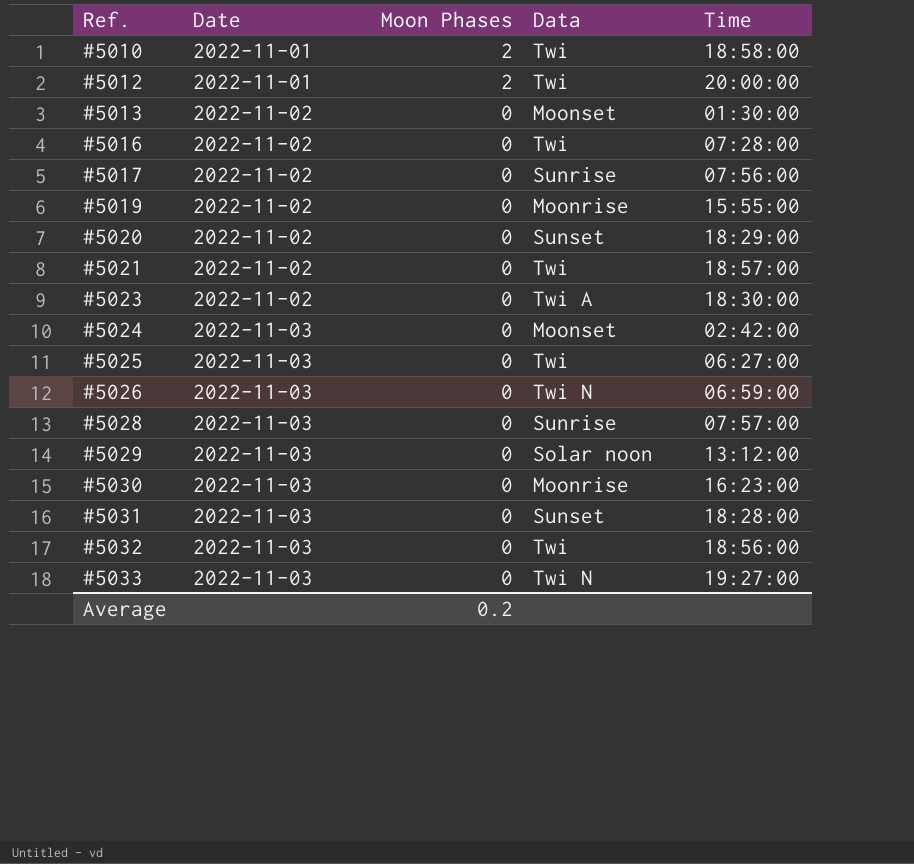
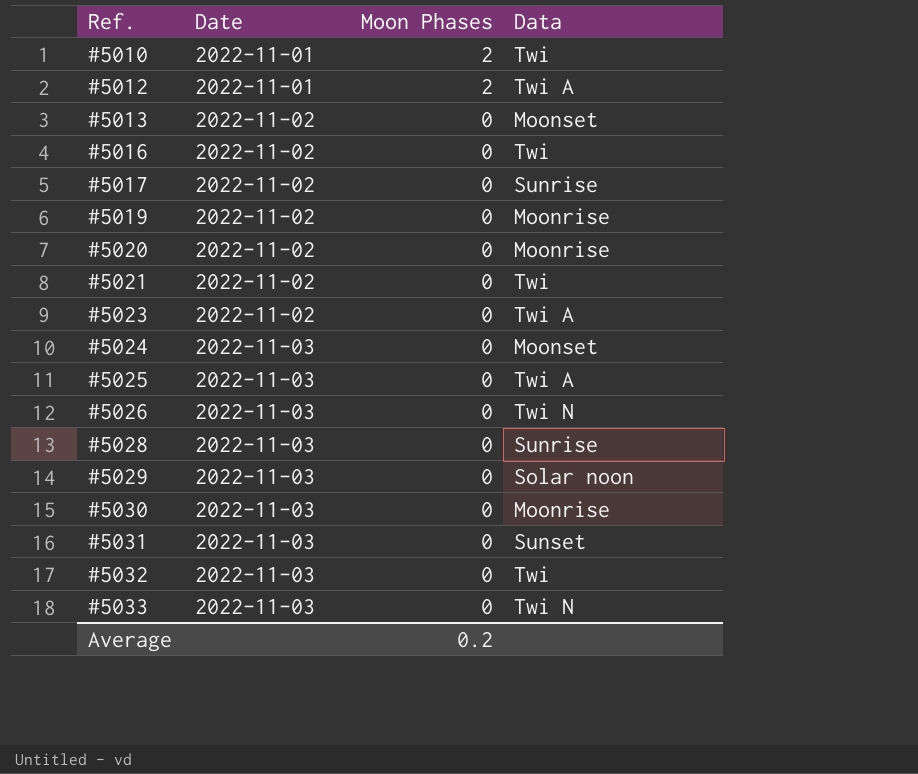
column Time | position: 5 -> none
#5012 | Data: Twi -> Twi A
#5020 | Data: Sunset -> Moonrise
#5025 | Data: Twi -> Twi A

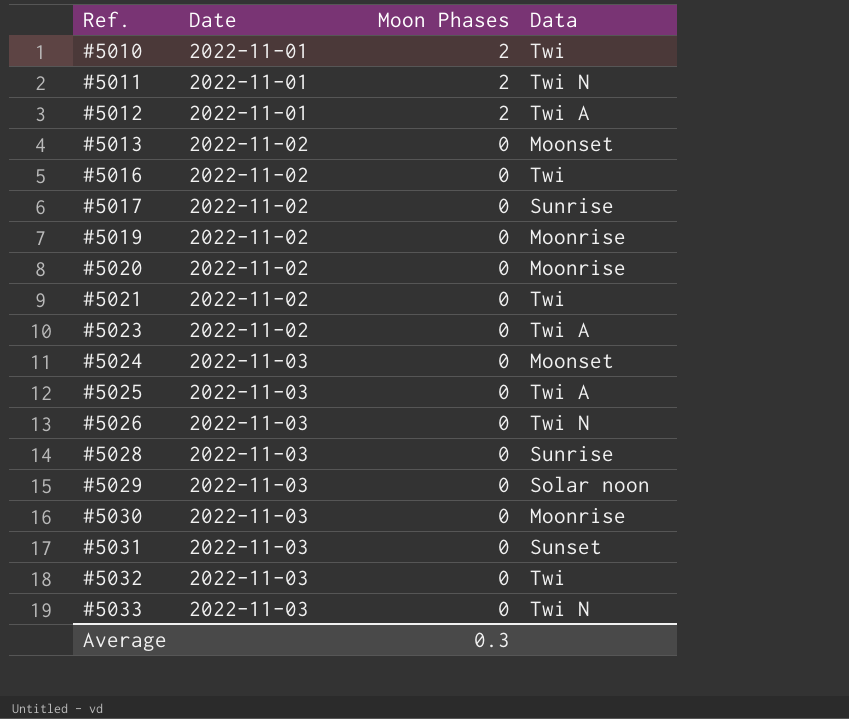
row #5011: none -> 2022-11-01 | 2 | Twi N
Average | Moon Phases: 0.2 -> 0.3

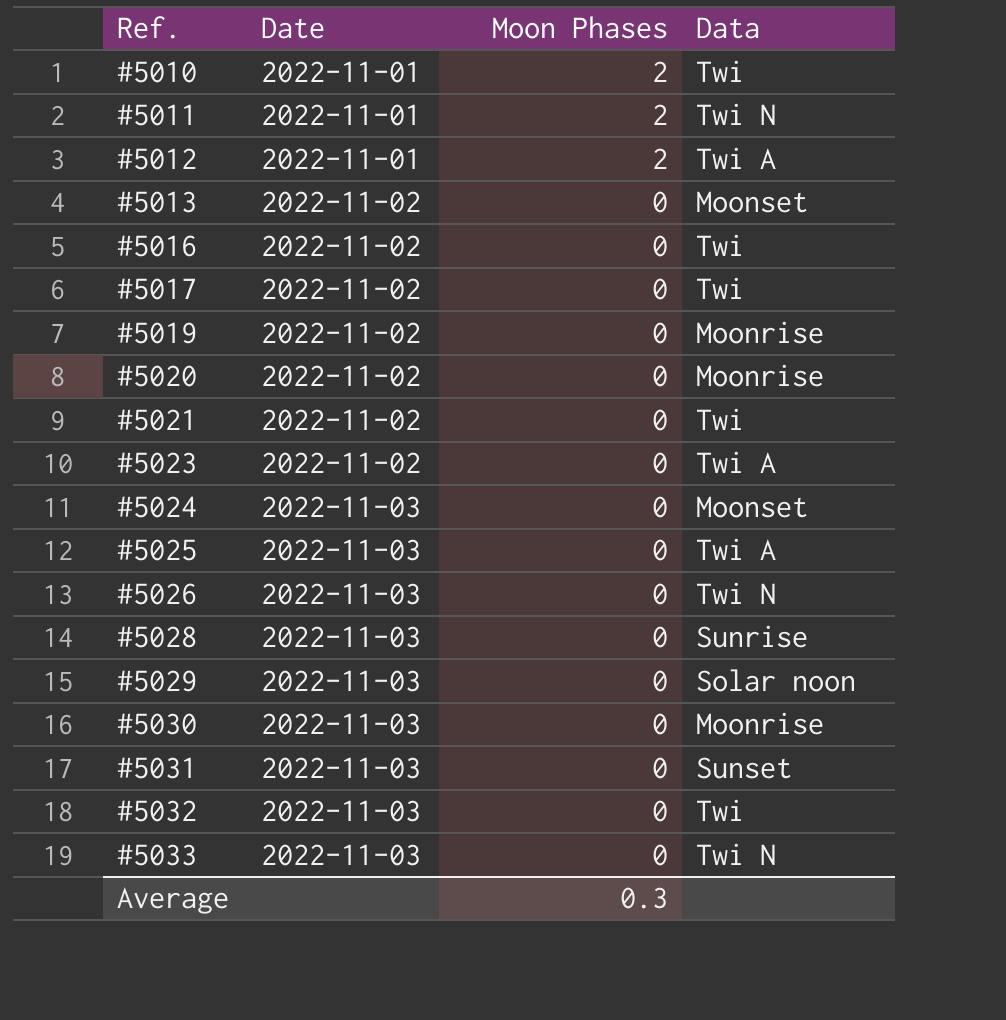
#5017 | Data: Sunrise -> Twi

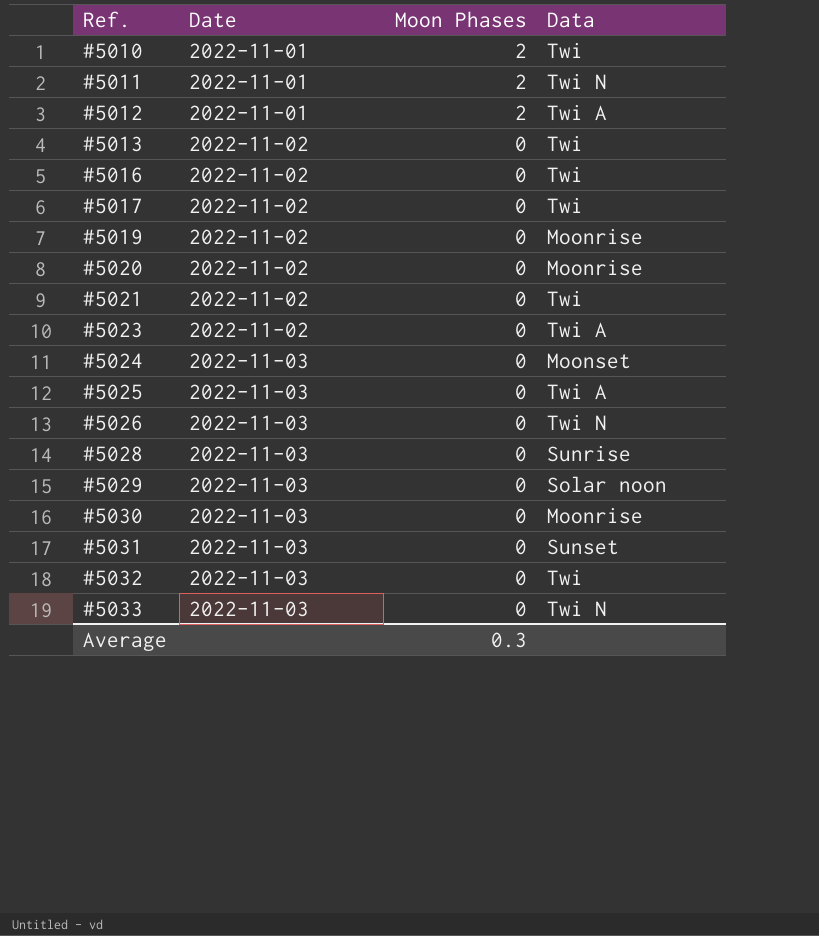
#5013 | Data: Moonset -> Twi

